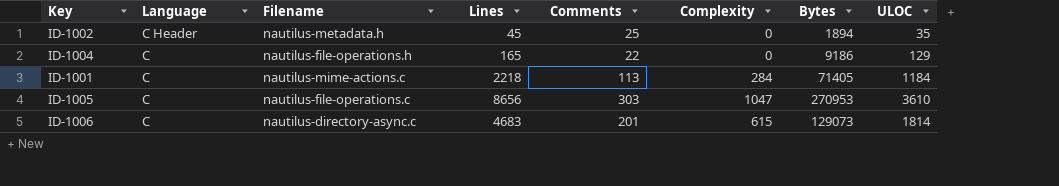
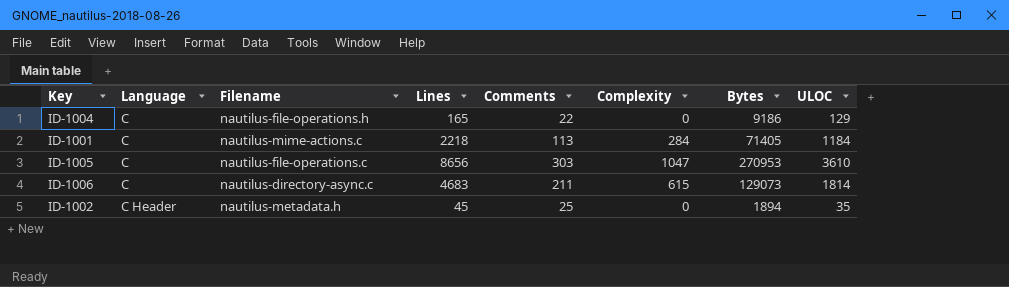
row order: Language descending -> Language ascending
ID-1006 | Comments: 201 -> 211

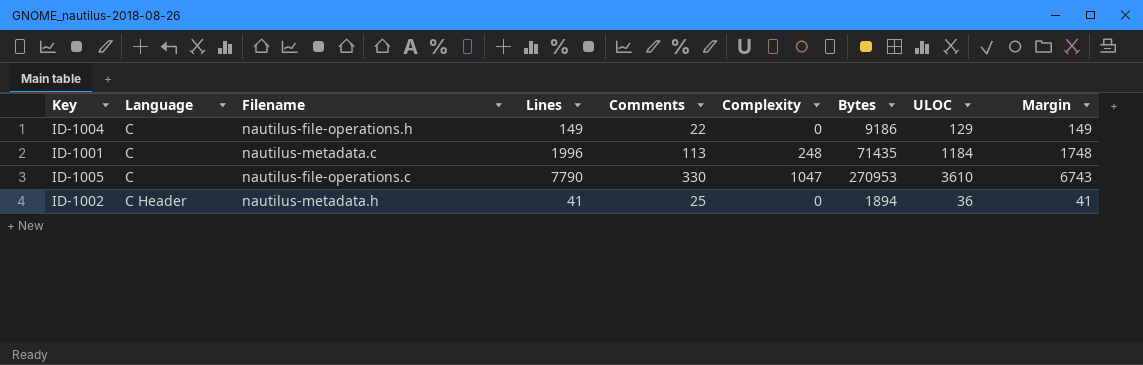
column Margin | formula: none -> [Lines] - [Complexity]
row ID-1006: C | nautilus-directory-async.c | 4683 | 211 | 615 | 129073 | 1814 -> none
ID-1004 | Lines: 165 -> 149
ID-1001 | Filename: nautilus-mime-actions.c -> nautilus-metadata.c
ID-1001 | Lines: 2218 -> 1996
ID-1001 | Complexity: 284 -> 248
ID-1001 | Bytes: 71405 -> 71435
ID-1005 | Lines: 8656 -> 7790
ID-1005 | Comments: 303 -> 330
ID-1002 | Lines: 45 -> 41
ID-1002 | ULOC: 35 -> 36

